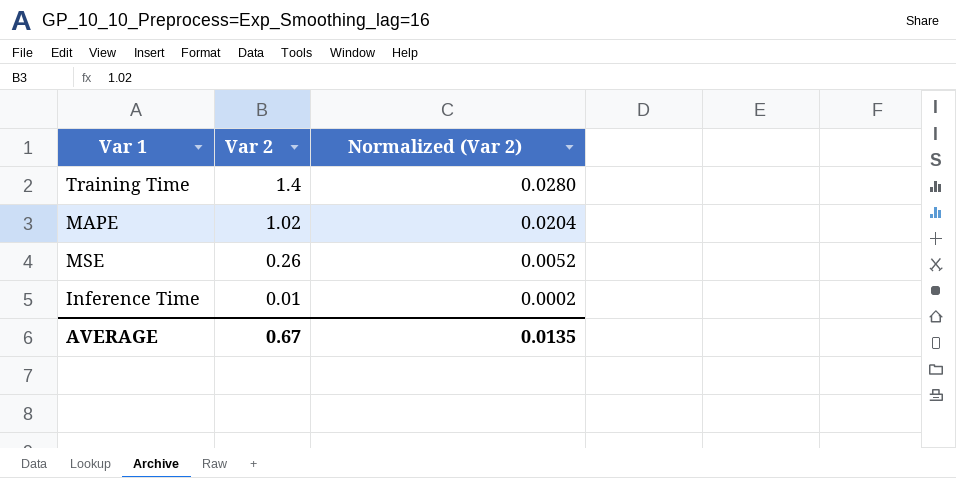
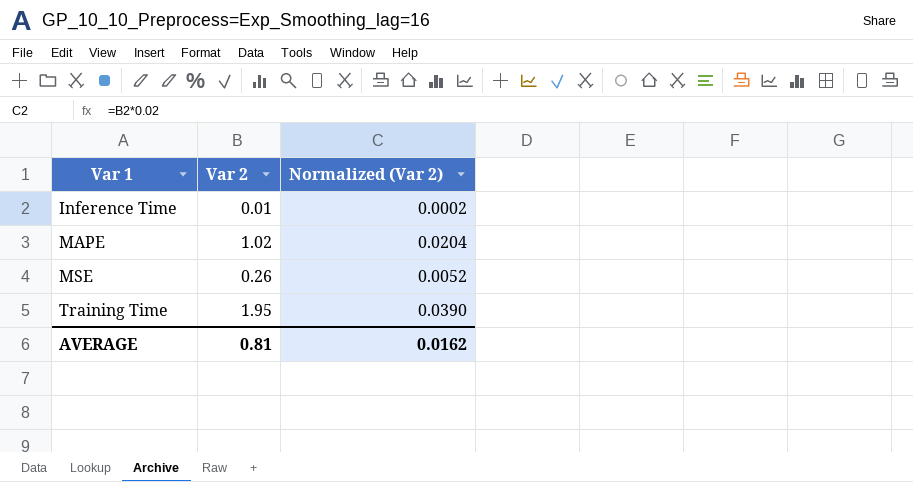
row order: Var 2 descending -> Var 1 ascending
Training Time | Var 2: 1.4 -> 1.95
Training Time | Normalized (Var 2): 0.0280 -> 0.0390
AVERAGE | Var 2: 0.67 -> 0.81
AVERAGE | Normalized (Var 2): 0.0135 -> 0.0162

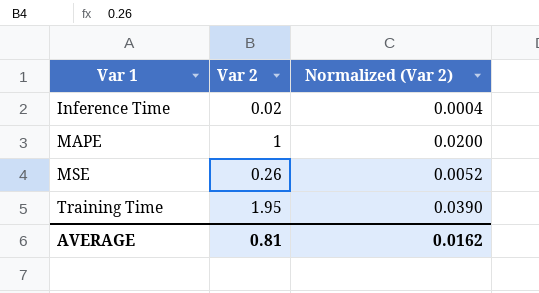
Inference Time | Var 2: 0.01 -> 0.02
Inference Time | Normalized (Var 2): 0.0002 -> 0.0004
MAPE | Var 2: 1.02 -> 1
MAPE | Normalized (Var 2): 0.0204 -> 0.0200

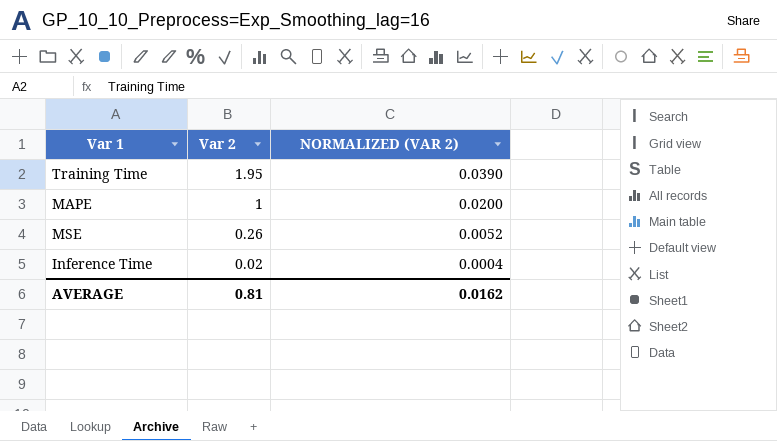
row order: Var 1 ascending -> Var 2 descending
column name: Normalized (Var 2) -> NORMALIZED (VAR 2)

